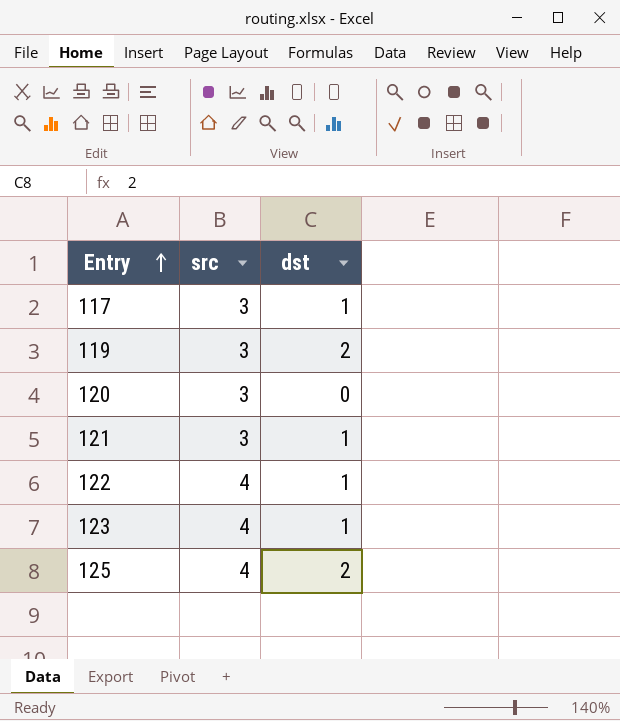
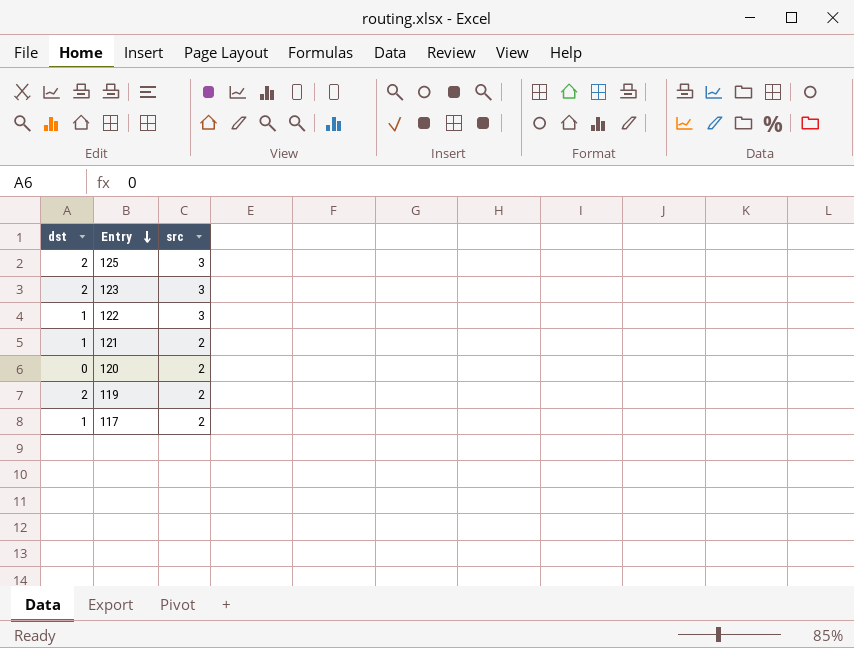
row order: Entry ascending -> Entry descending
column dst | position: 3 -> 1
125 | src: 4 -> 3
123 | dst: 1 -> 2
123 | src: 4 -> 3
122 | src: 4 -> 3
121 | src: 3 -> 2
120 | src: 3 -> 2
119 | src: 3 -> 2
117 | src: 3 -> 2

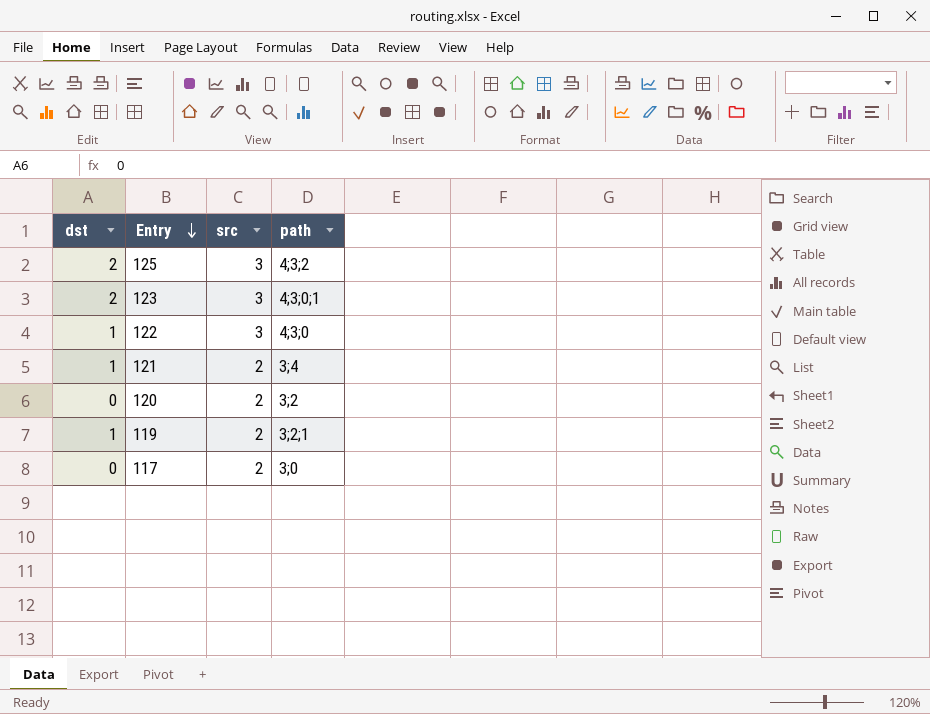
column path | position: none -> 4
119 | dst: 2 -> 1
117 | dst: 1 -> 0

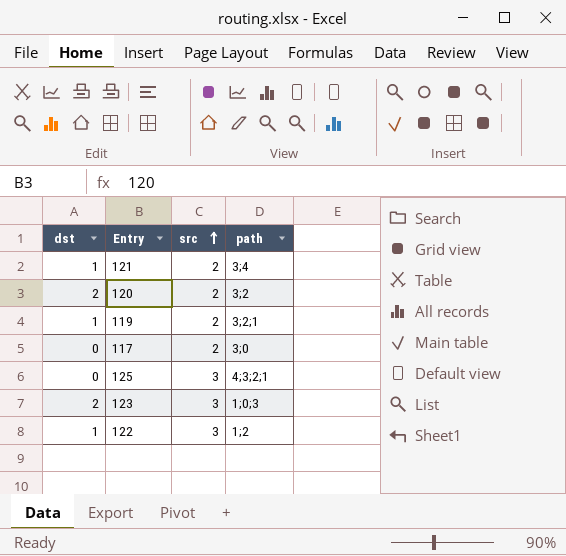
row order: Entry descending -> src ascending
120 | dst: 0 -> 2
125 | dst: 2 -> 0
125 | path: 4;3;2 -> 4;3;2;1
123 | path: 4;3;0;1 -> 1;0;3
122 | path: 4;3;0 -> 1;2

